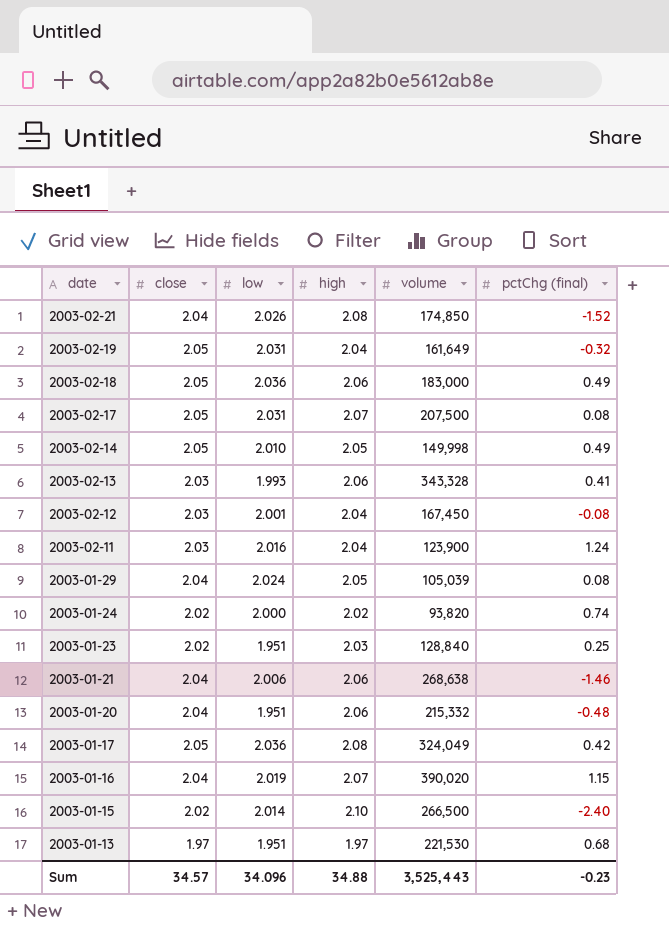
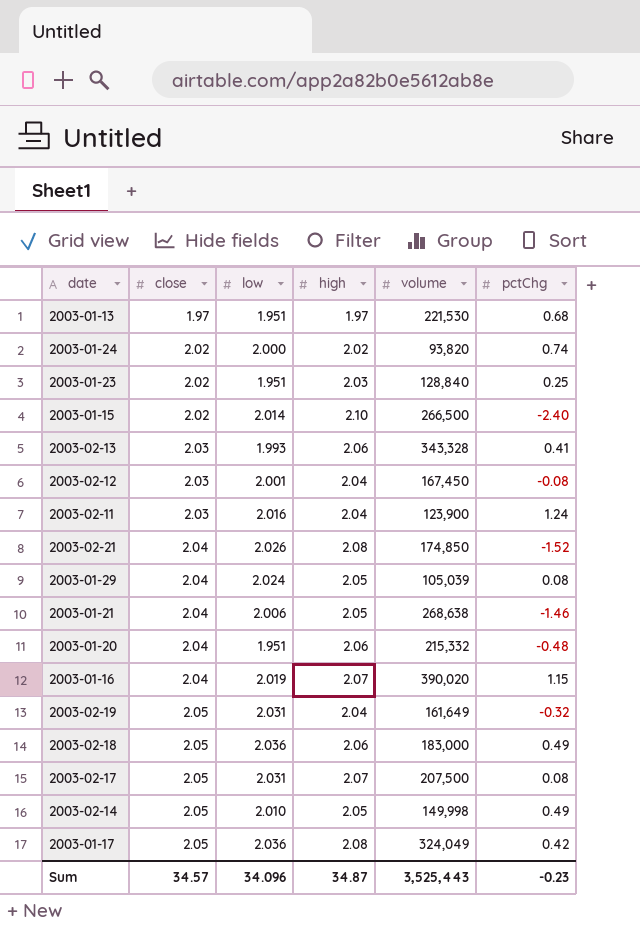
row order: date descending -> close ascending
column name: pctChg (final) -> pctChg
2003-01-21 | high: 2.06 -> 2.05
Sum | high: 34.88 -> 34.87

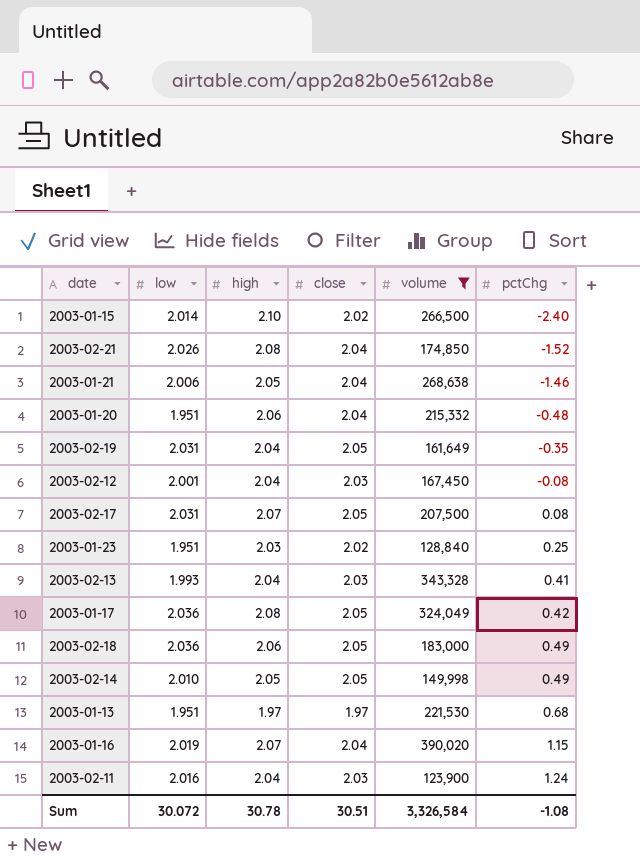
filter: none -> volume >= 123,900
row order: close ascending -> pctChg ascending
column close | position: 2 -> 4
2003-02-19 | pctChg: -0.32 -> -0.35
2003-02-13 | high: 2.06 -> 2.04
Sum | low: 34.096 -> 30.072
Sum | high: 34.87 -> 30.78
Sum | close: 34.57 -> 30.51
Sum | volume: 3,525,443 -> 3,326,584
Sum | pctChg: -0.23 -> -1.08

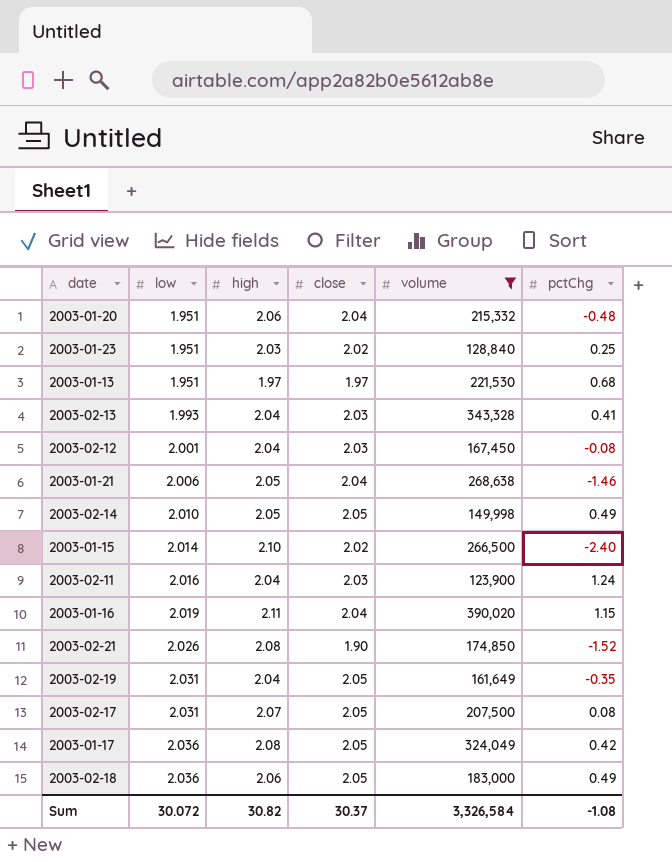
row order: pctChg ascending -> low ascending
2003-01-16 | high: 2.07 -> 2.11
2003-02-21 | close: 2.04 -> 1.90
Sum | high: 30.78 -> 30.82
Sum | close: 30.51 -> 30.37

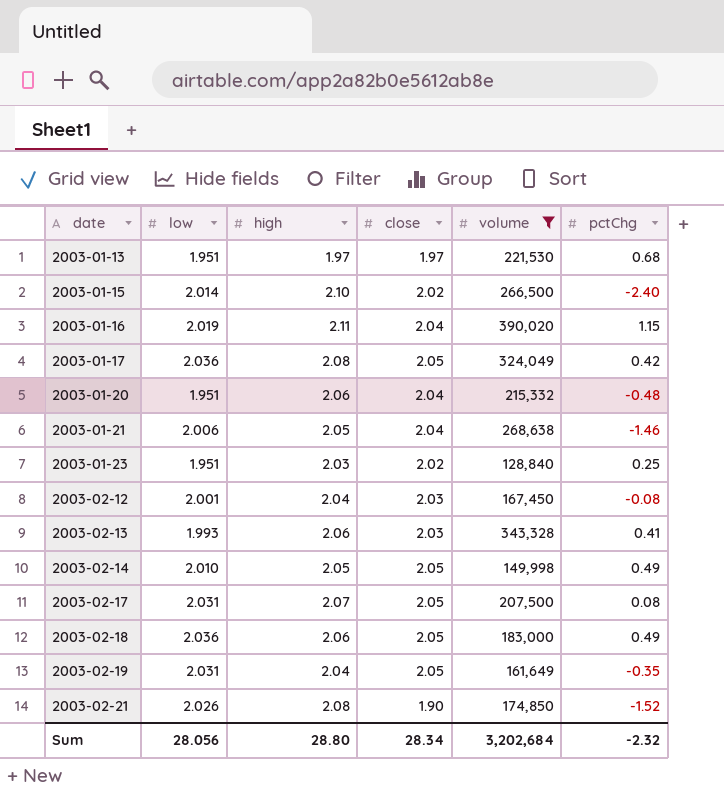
row order: low ascending -> date ascending
row 2003-02-11: 2.016 | 2.04 | 2.03 | 123,900 | 1.24 -> none
2003-02-13 | high: 2.04 -> 2.06
Sum | low: 30.072 -> 28.056
Sum | high: 30.82 -> 28.80
Sum | close: 30.37 -> 28.34
Sum | volume: 3,326,584 -> 3,202,684
Sum | pctChg: -1.08 -> -2.32

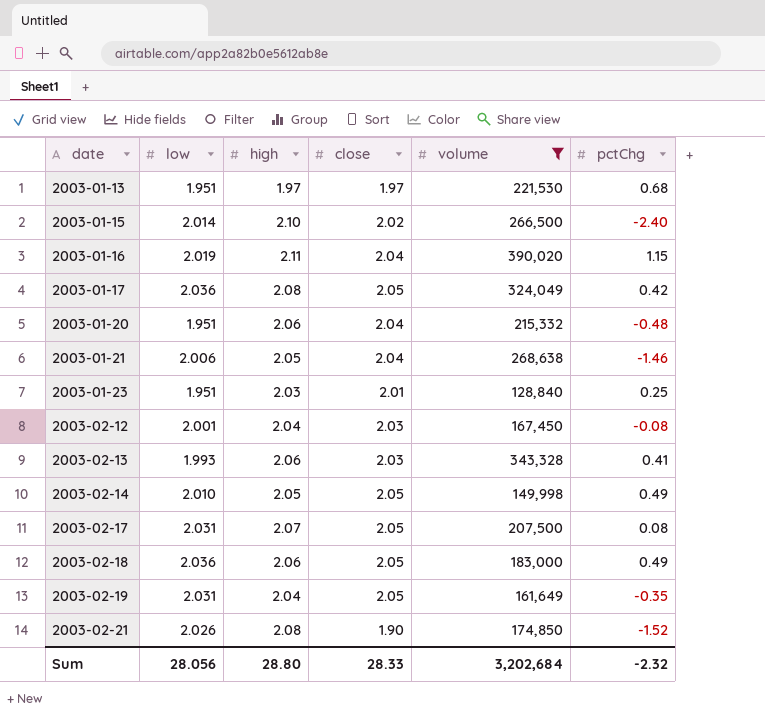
2003-01-23 | close: 2.02 -> 2.01
Sum | close: 28.34 -> 28.33

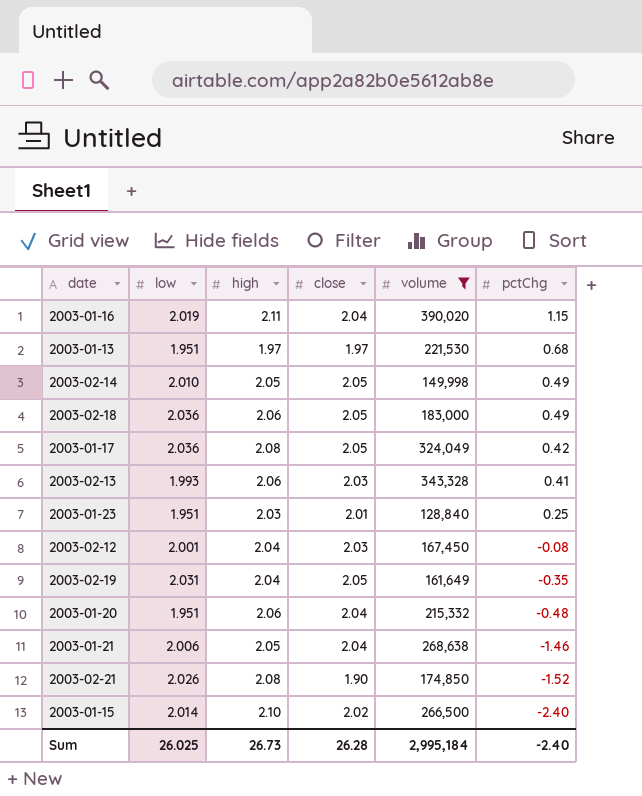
row order: date ascending -> pctChg descending
row 2003-02-17: 2.031 | 2.07 | 2.05 | 207,500 | 0.08 -> none
Sum | low: 28.056 -> 26.025
Sum | high: 28.80 -> 26.73
Sum | close: 28.33 -> 26.28
Sum | volume: 3,202,684 -> 2,995,184
Sum | pctChg: -2.32 -> -2.40

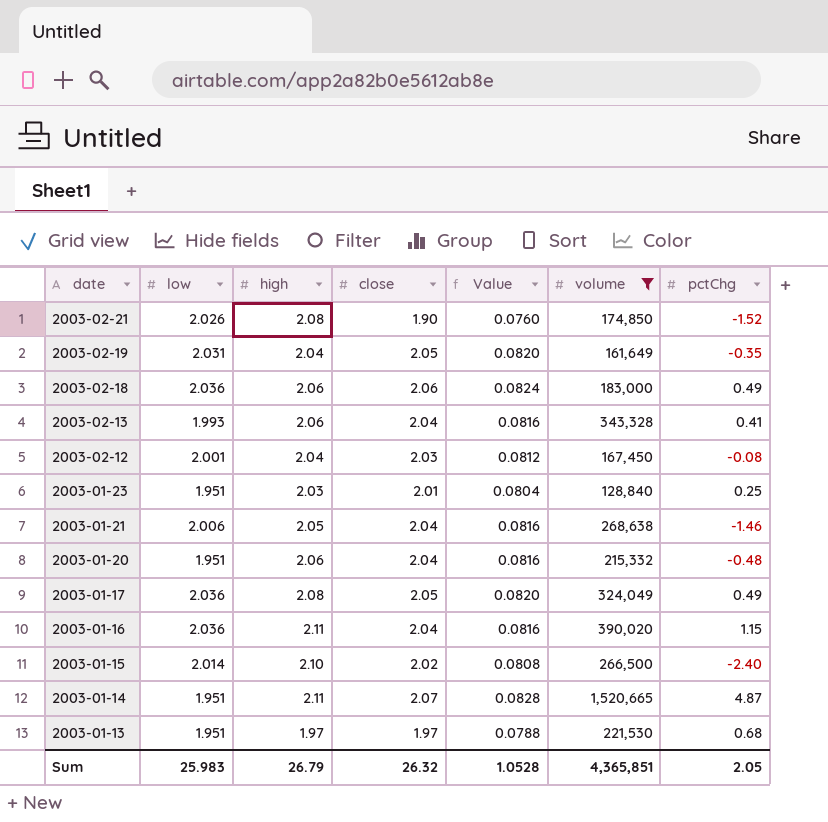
row order: pctChg descending -> date descending
column Value | formula: none -> [close] * 0.04
row 2003-02-14: 2.010 | 2.05 | 2.05 | 149,998 | 0.49 -> none
2003-02-18 | close: 2.05 -> 2.06
2003-02-13 | close: 2.03 -> 2.04
2003-01-17 | pctChg: 0.42 -> 0.49
2003-01-16 | low: 2.019 -> 2.036
row 2003-01-14: none -> 1.951 | 2.11 | 2.07 | 0.0828 | 1,520,665 | 4.87
Sum | low: 26.025 -> 25.983
Sum | high: 26.73 -> 26.79
Sum | close: 26.28 -> 26.32
Sum | volume: 2,995,184 -> 4,365,851
Sum | pctChg: -2.40 -> 2.05

